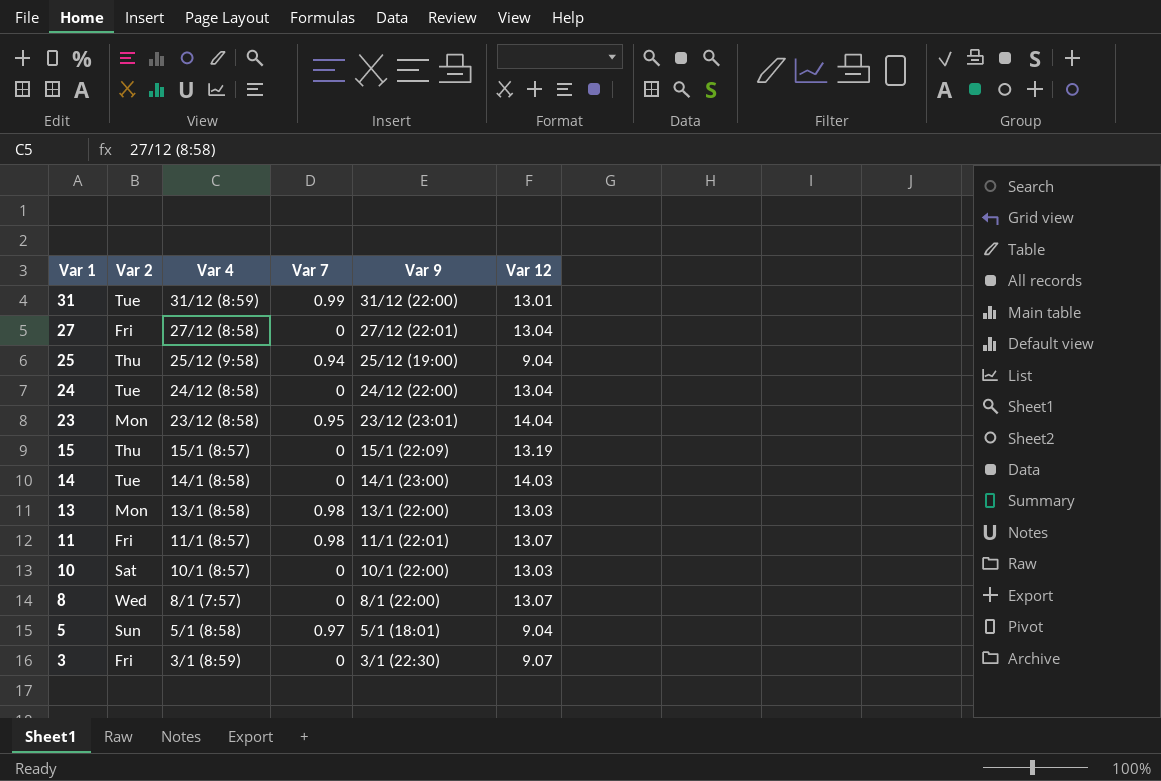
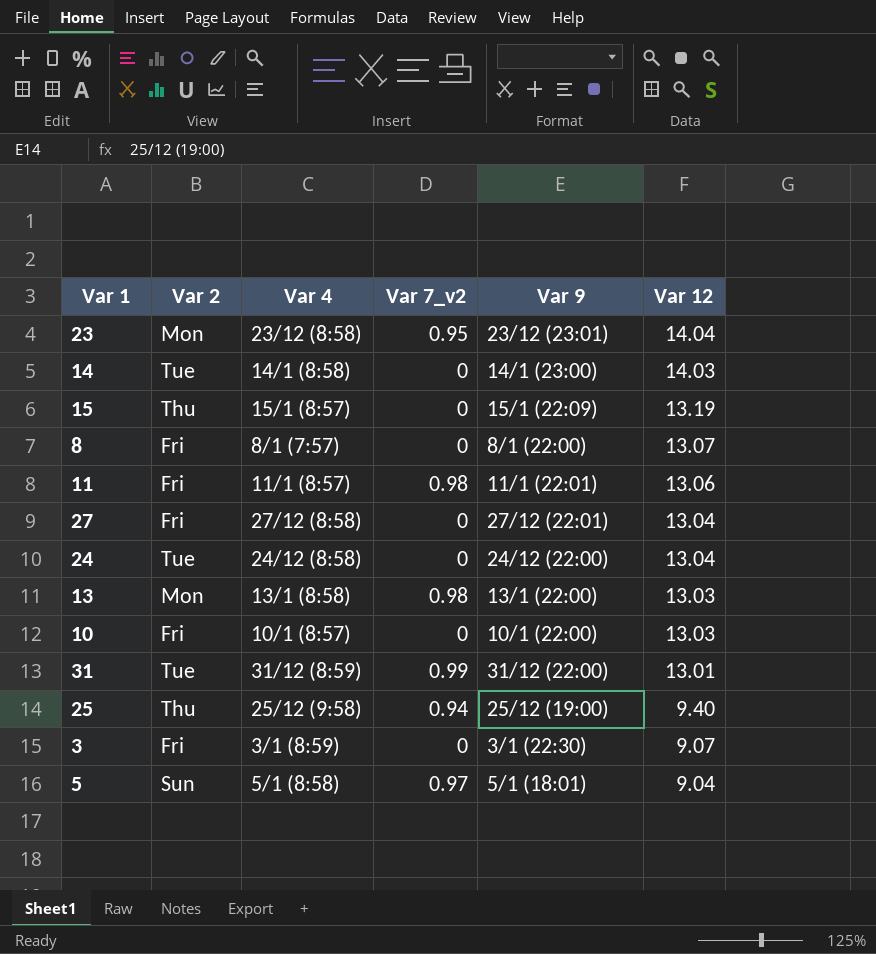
row order: Var 1 descending -> Var 12 descending
column name: Var 7 -> Var 7_v2
8 | Var 2: Wed -> Fri
11 | Var 12: 13.07 -> 13.06
10 | Var 2: Sat -> Fri
25 | Var 12: 9.04 -> 9.40

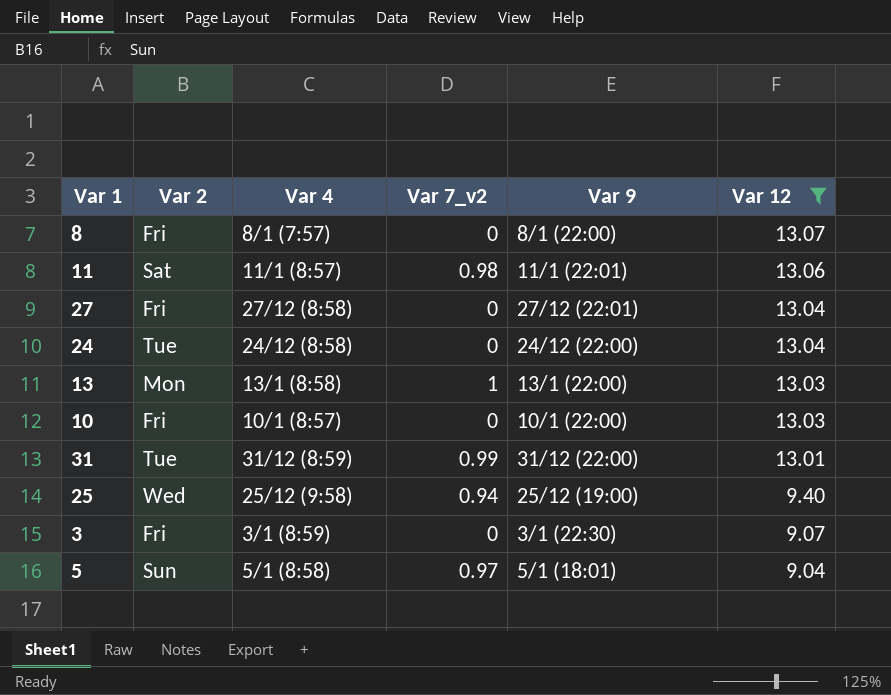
filter: none -> Var 12 <= 13.07
11 | Var 2: Fri -> Sat
13 | Var 7_v2: 0.98 -> 1
25 | Var 2: Thu -> Wed

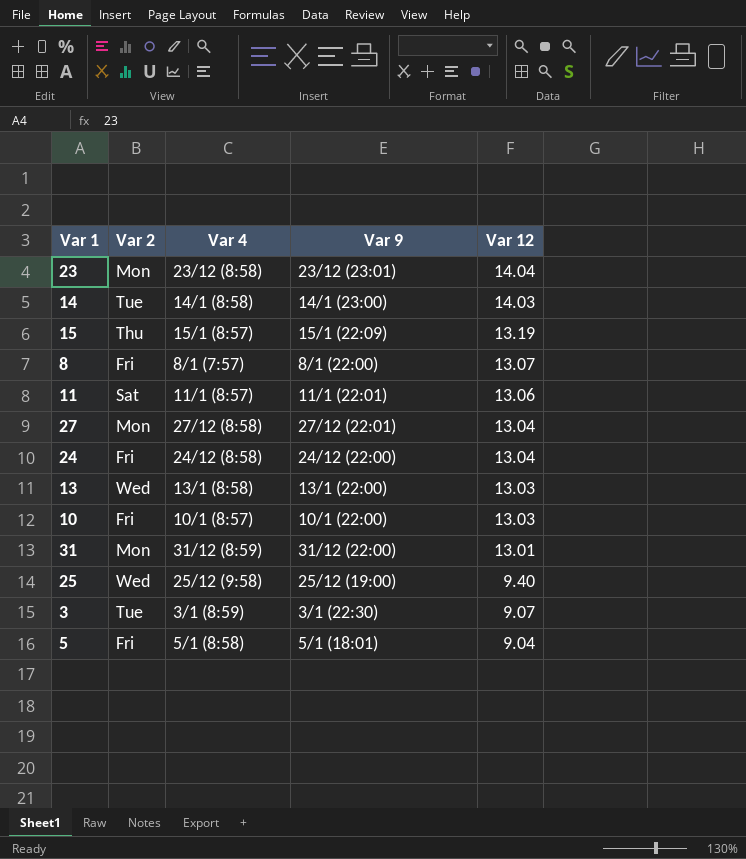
filter: Var 12 <= 13.07 -> none
column Var 7_v2 | position: 4 -> none
27 | Var 2: Fri -> Mon
24 | Var 2: Tue -> Fri
13 | Var 2: Mon -> Wed
31 | Var 2: Tue -> Mon
3 | Var 2: Fri -> Tue
5 | Var 2: Sun -> Fri

